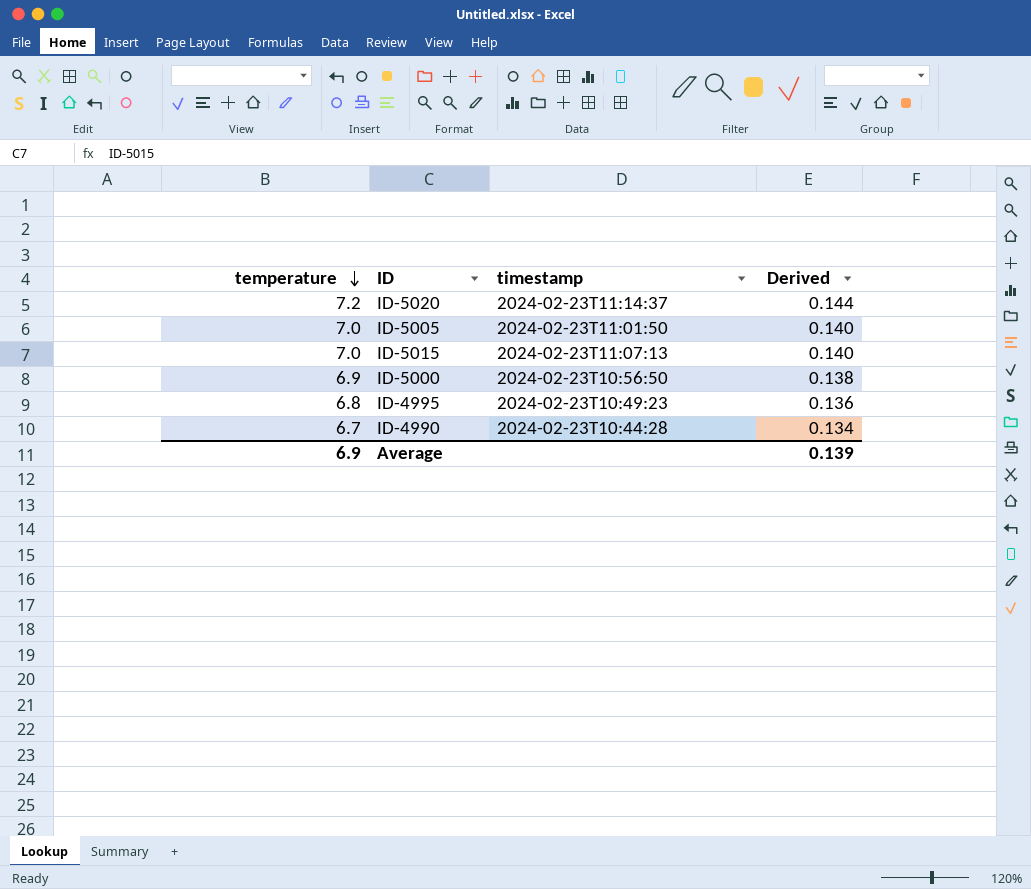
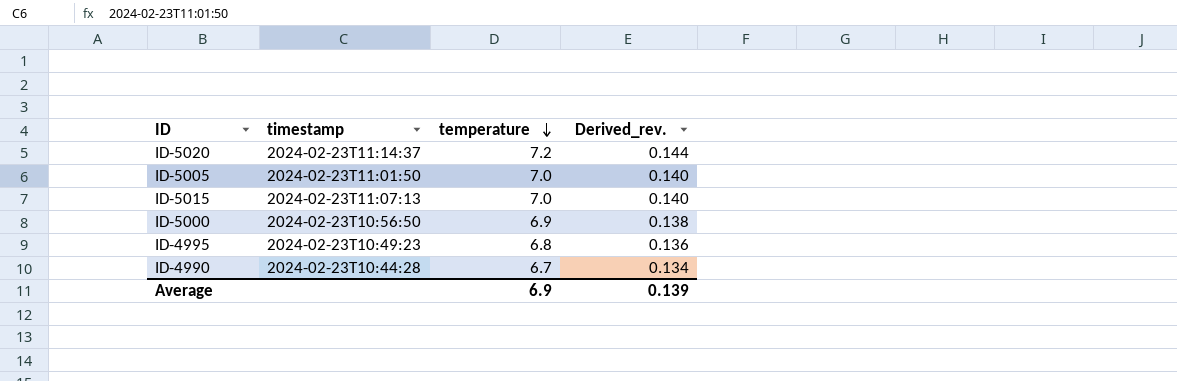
column temperature | position: 1 -> 3
column name: Derived -> Derived_rev.

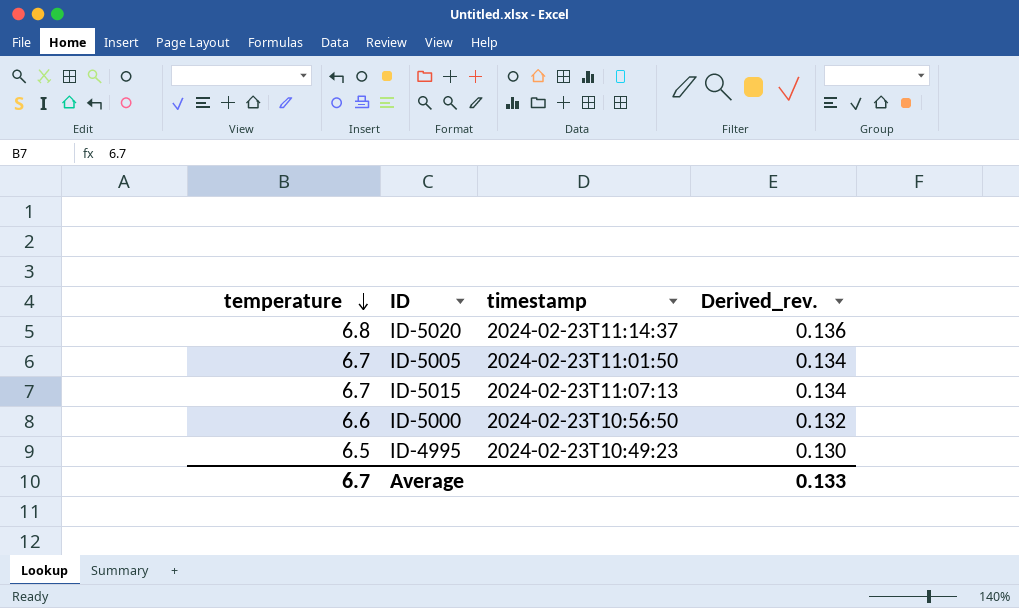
column temperature | position: 3 -> 1
row ID-4990: 2024-02-23T10:44:28 | 6.7 | 0.134 -> none
ID-5020 | temperature: 7.2 -> 6.8
ID-5020 | Derived_rev.: 0.144 -> 0.136
ID-5005 | temperature: 7.0 -> 6.7
ID-5005 | Derived_rev.: 0.140 -> 0.134
ID-5015 | temperature: 7.0 -> 6.7
ID-5015 | Derived_rev.: 0.140 -> 0.134
ID-5000 | temperature: 6.9 -> 6.6
ID-5000 | Derived_rev.: 0.138 -> 0.132
ID-4995 | temperature: 6.8 -> 6.5
ID-4995 | Derived_rev.: 0.136 -> 0.130
Average | temperature: 6.9 -> 6.7
Average | Derived_rev.: 0.139 -> 0.133

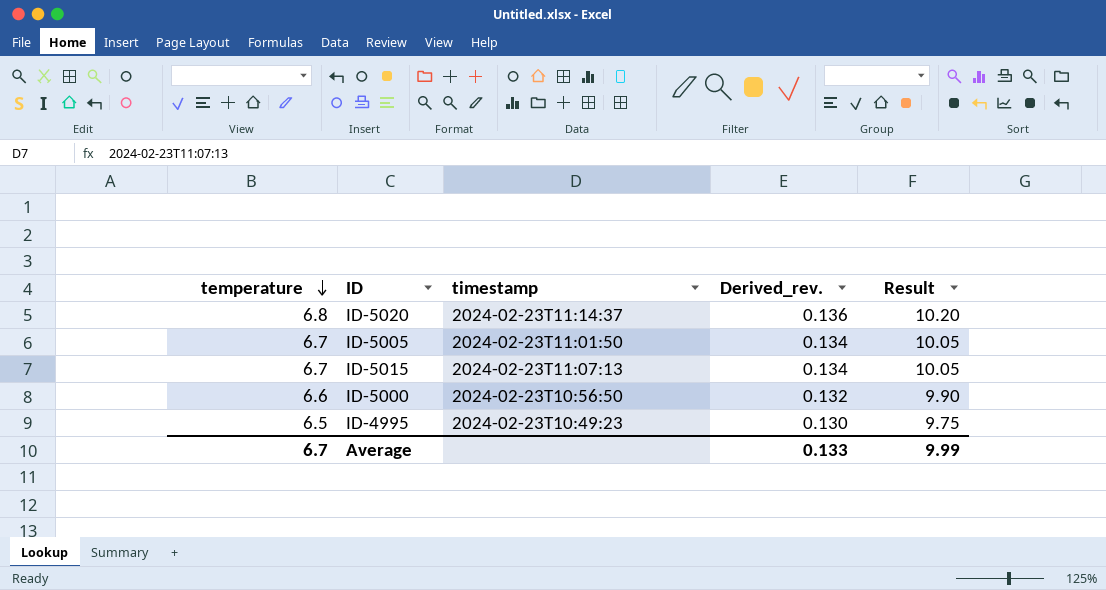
column Result | formula: none -> [temperature] * 1.5

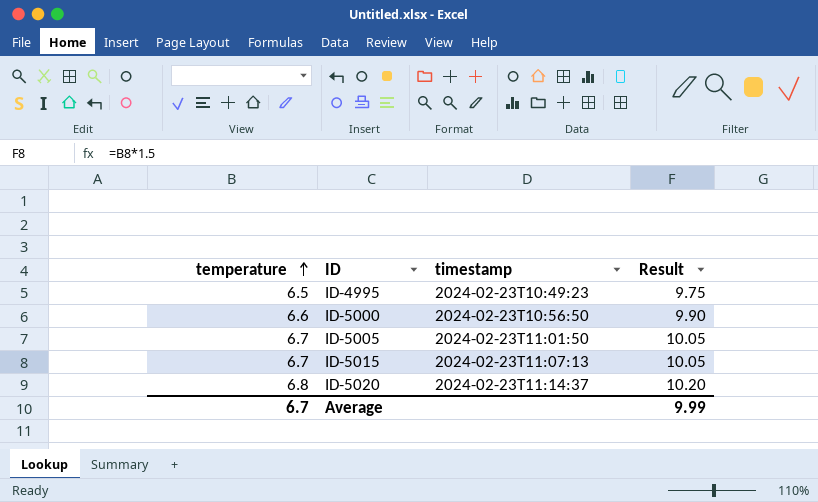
row order: temperature descending -> temperature ascending
column Derived_rev. | formula: [temperature] * 0.02 -> none

